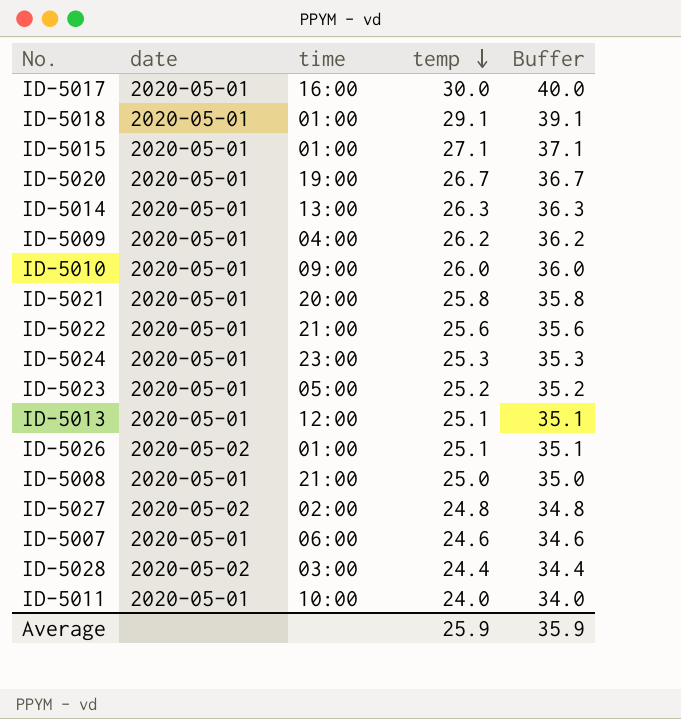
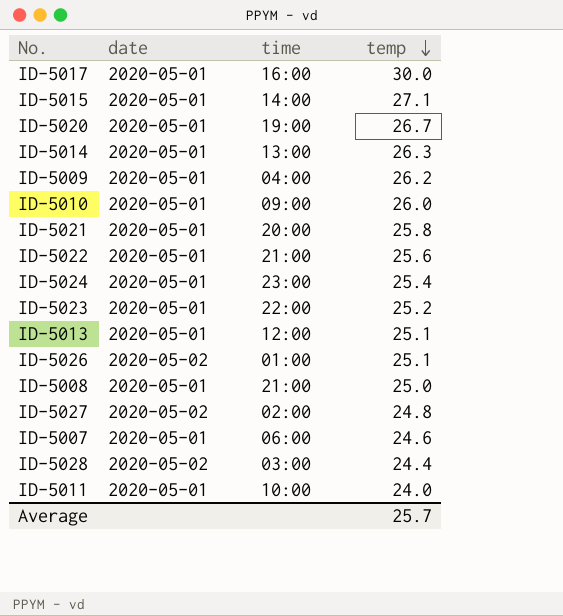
column Buffer | formula: [temp] + 10 -> none
row ID-5018: 2020-05-01 | 01:00 | 29.1 | 39.1 -> none
ID-5015 | time: 01:00 -> 14:00
ID-5024 | temp: 25.3 -> 25.4
ID-5023 | time: 05:00 -> 22:00
Average | temp: 25.9 -> 25.7

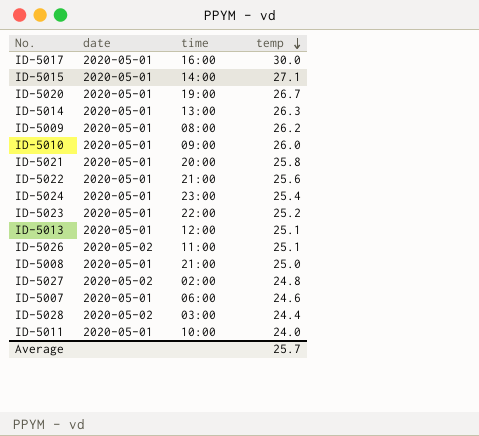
ID-5009 | time: 04:00 -> 08:00
ID-5026 | time: 01:00 -> 11:00

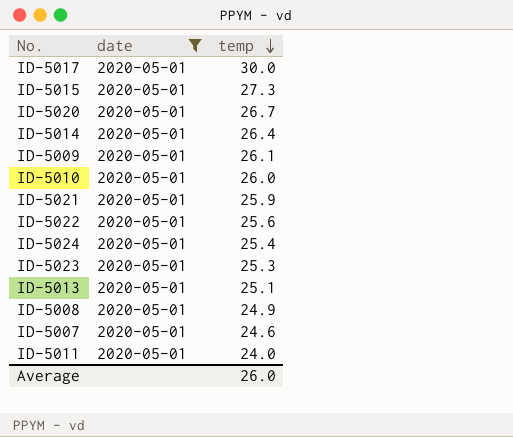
filter: none -> date = 2020-05-01
column time | position: 3 -> none
ID-5015 | temp: 27.1 -> 27.3
ID-5014 | temp: 26.3 -> 26.4
ID-5009 | temp: 26.2 -> 26.1
ID-5021 | temp: 25.8 -> 25.9
ID-5023 | temp: 25.2 -> 25.3
ID-5008 | temp: 25.0 -> 24.9
Average | temp: 25.7 -> 26.0

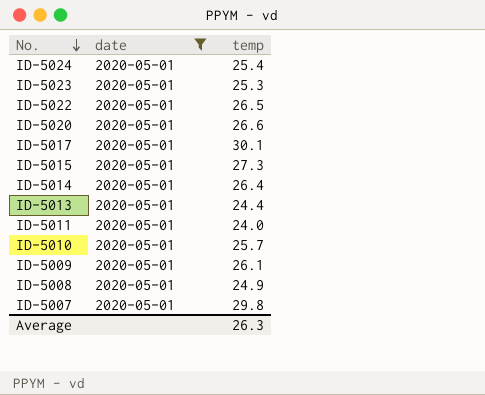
row order: temp descending -> No. descending
row ID-5021: 2020-05-01 | 25.9 -> none
ID-5022 | temp: 25.6 -> 26.5
ID-5020 | temp: 26.7 -> 26.6
ID-5017 | temp: 30.0 -> 30.1
ID-5013 | temp: 25.1 -> 24.4
ID-5010 | temp: 26.0 -> 25.7
ID-5007 | temp: 24.6 -> 29.8
Average | temp: 26.0 -> 26.3

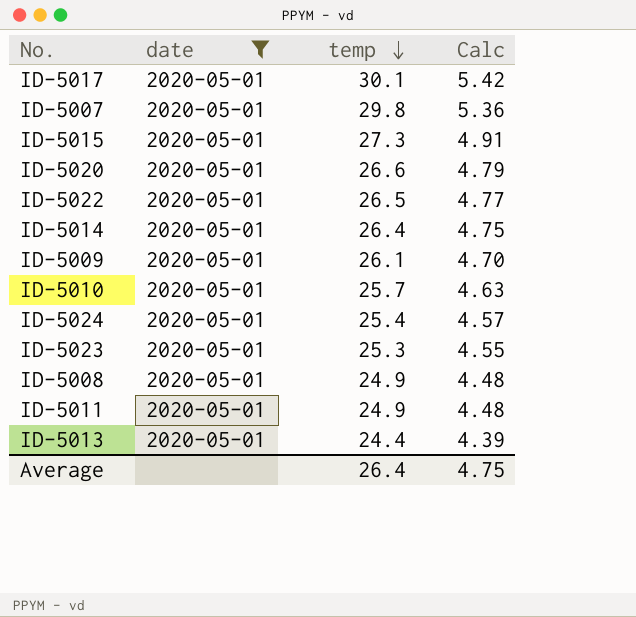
row order: No. descending -> temp descending
column Calc | formula: none -> [temp] * 0.18
ID-5011 | temp: 24.0 -> 24.9
Average | temp: 26.3 -> 26.4

